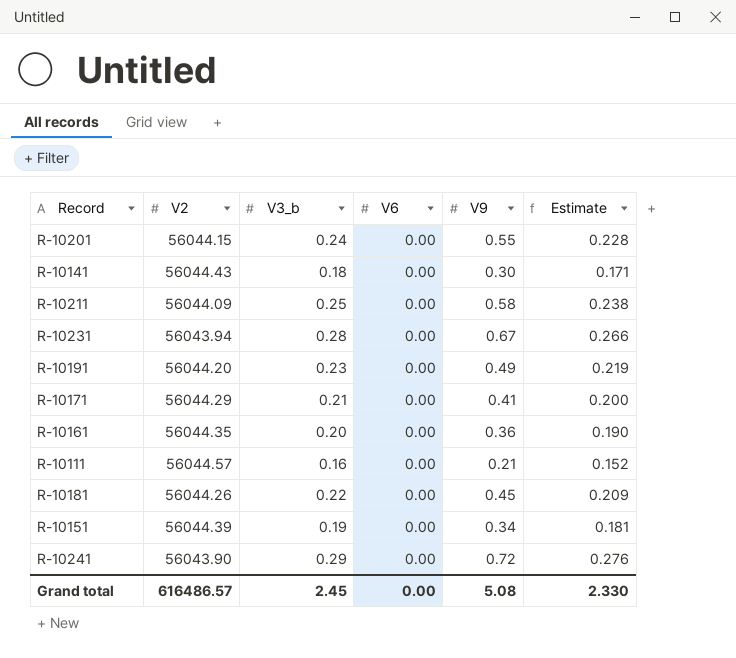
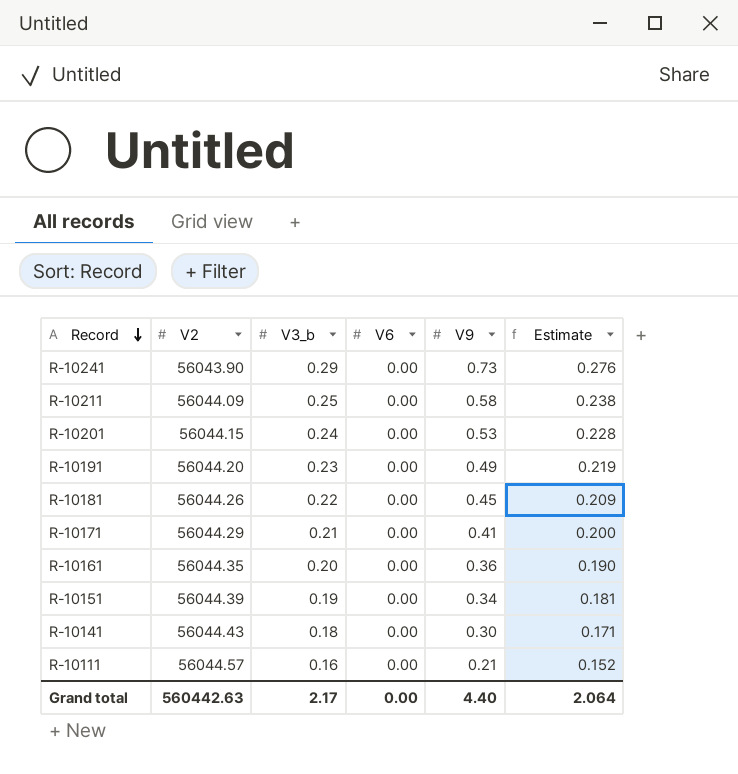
row order: none -> Record descending
row R-10231: 56043.94 | 0.28 | 0.00 | 0.67 | 0.266 -> none
R-10241 | V9: 0.72 -> 0.73
R-10201 | V9: 0.55 -> 0.53
Grand total | V2: 616486.57 -> 560442.63
Grand total | V3_b: 2.45 -> 2.17
Grand total | V9: 5.08 -> 4.40
Grand total | Estimate: 2.330 -> 2.064

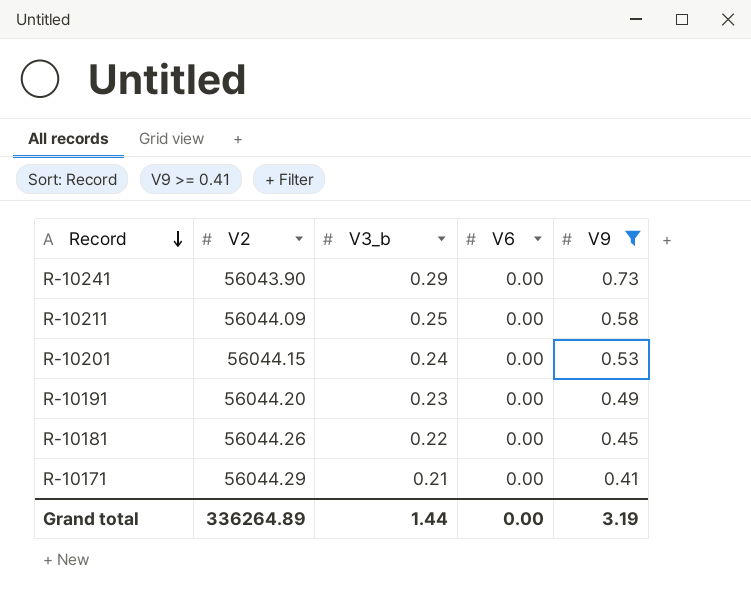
filter: none -> V9 >= 0.41
column Estimate | formula: [V3_b] * 0.95 -> none
Grand total | V2: 560442.63 -> 336264.89
Grand total | V3_b: 2.17 -> 1.44
Grand total | V9: 4.40 -> 3.19

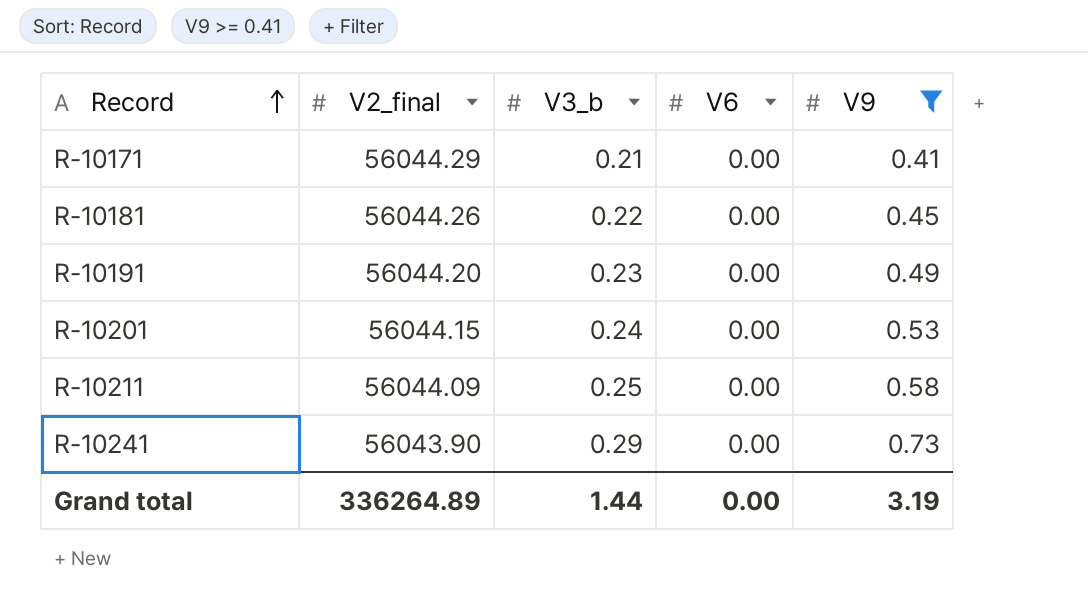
row order: Record descending -> Record ascending
column name: V2 -> V2_final

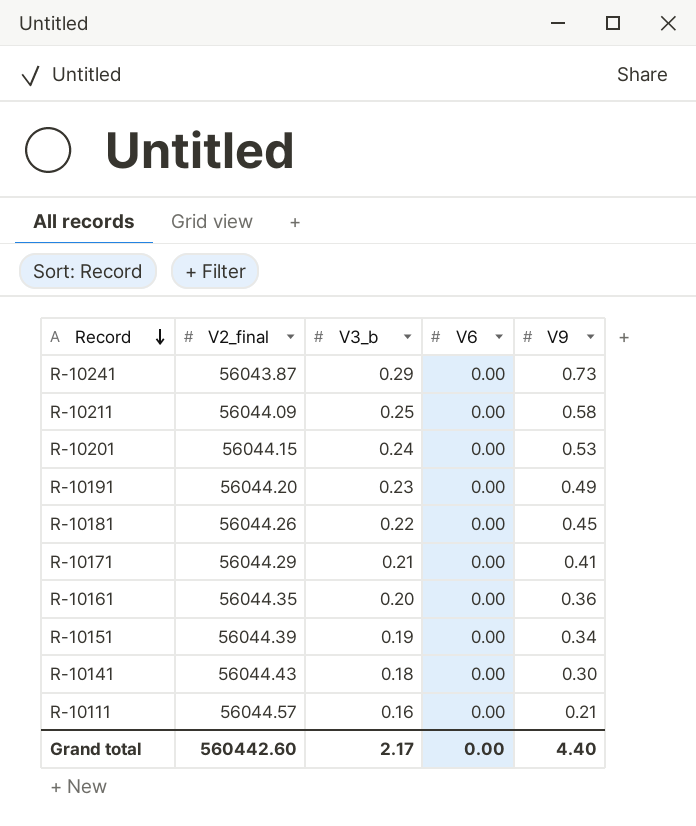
filter: V9 >= 0.41 -> none
row order: Record ascending -> Record descending
R-10241 | V2_final: 56043.90 -> 56043.87
Grand total | V2_final: 336264.89 -> 560442.60
Grand total | V3_b: 1.44 -> 2.17
Grand total | V9: 3.19 -> 4.40

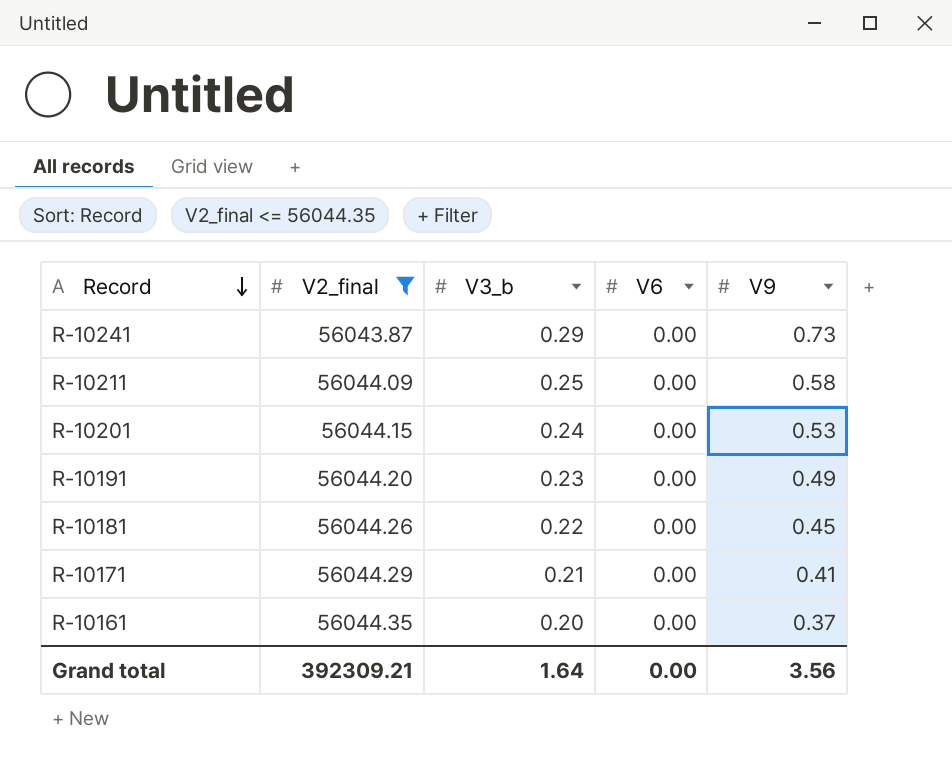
filter: none -> V2_final <= 56044.35
R-10161 | V9: 0.36 -> 0.37
Grand total | V2_final: 560442.60 -> 392309.21
Grand total | V3_b: 2.17 -> 1.64
Grand total | V9: 4.40 -> 3.56

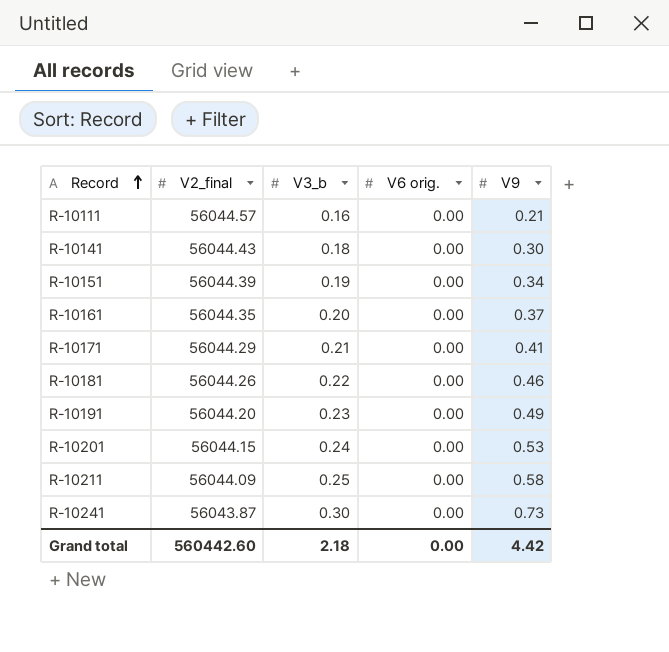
filter: V2_final <= 56044.35 -> none
row order: Record descending -> Record ascending
column name: V6 -> V6 orig.
R-10181 | V9: 0.45 -> 0.46
R-10241 | V3_b: 0.29 -> 0.30
Grand total | V2_final: 392309.21 -> 560442.60
Grand total | V3_b: 1.64 -> 2.18
Grand total | V9: 3.56 -> 4.42

